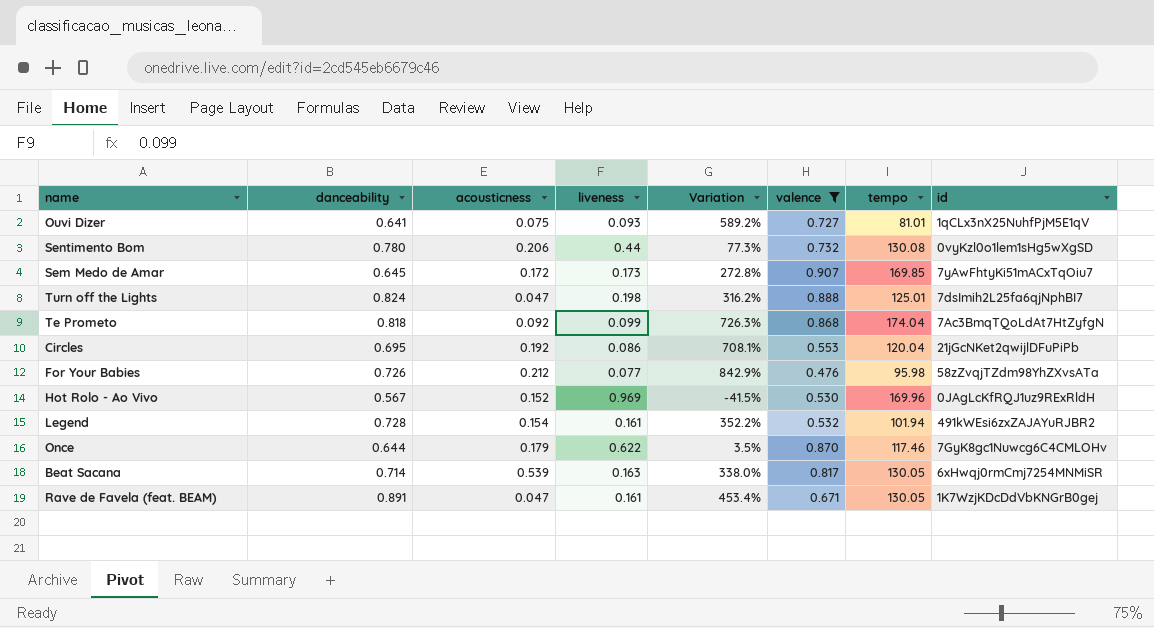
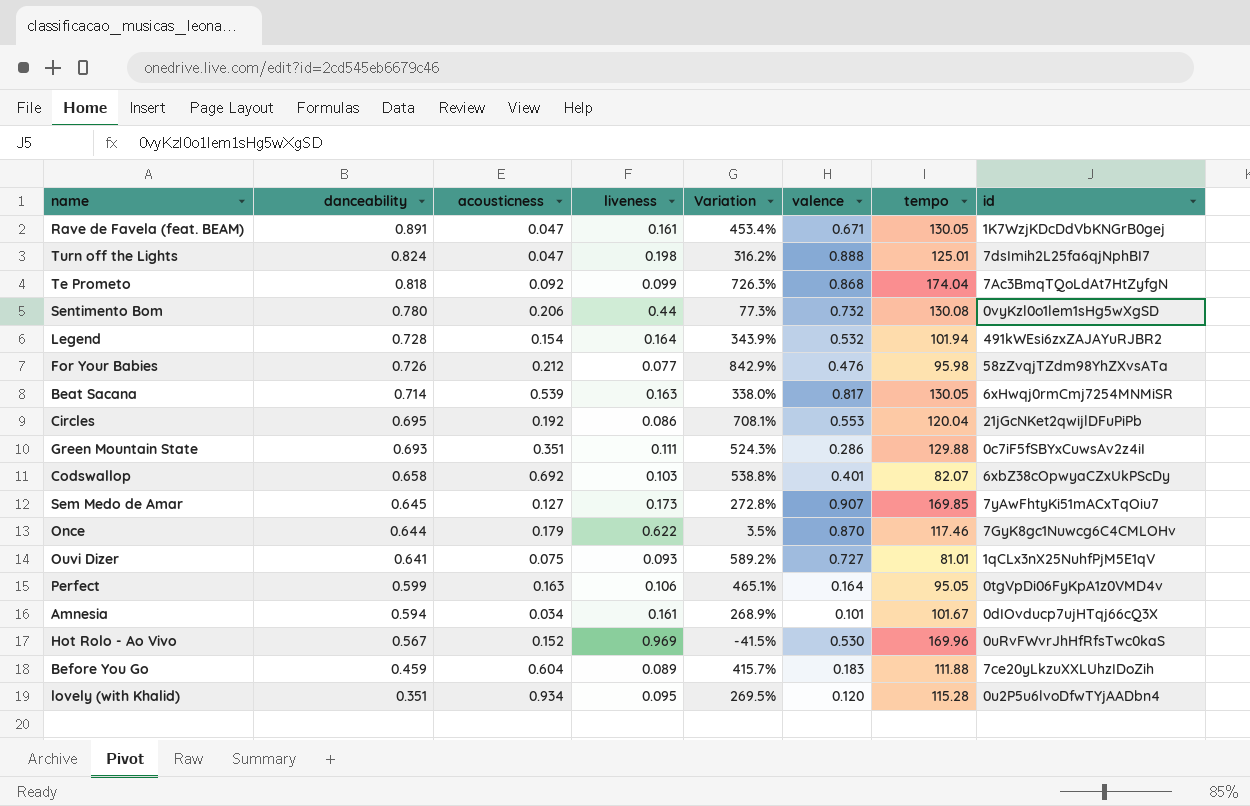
filter: valence >= 0.476 -> none
row order: none -> danceability descending
Legend | liveness: 0.161 -> 0.164
Legend | Variation: 352.2% -> 343.9%
Sem Medo de Amar | acousticness: 0.172 -> 0.127
Hot Rolo - Ao Vivo | id: 0JAgLcKfRQJ1uz9RExRldH -> 0uRvFWvrJhHfRfsTwc0kaS

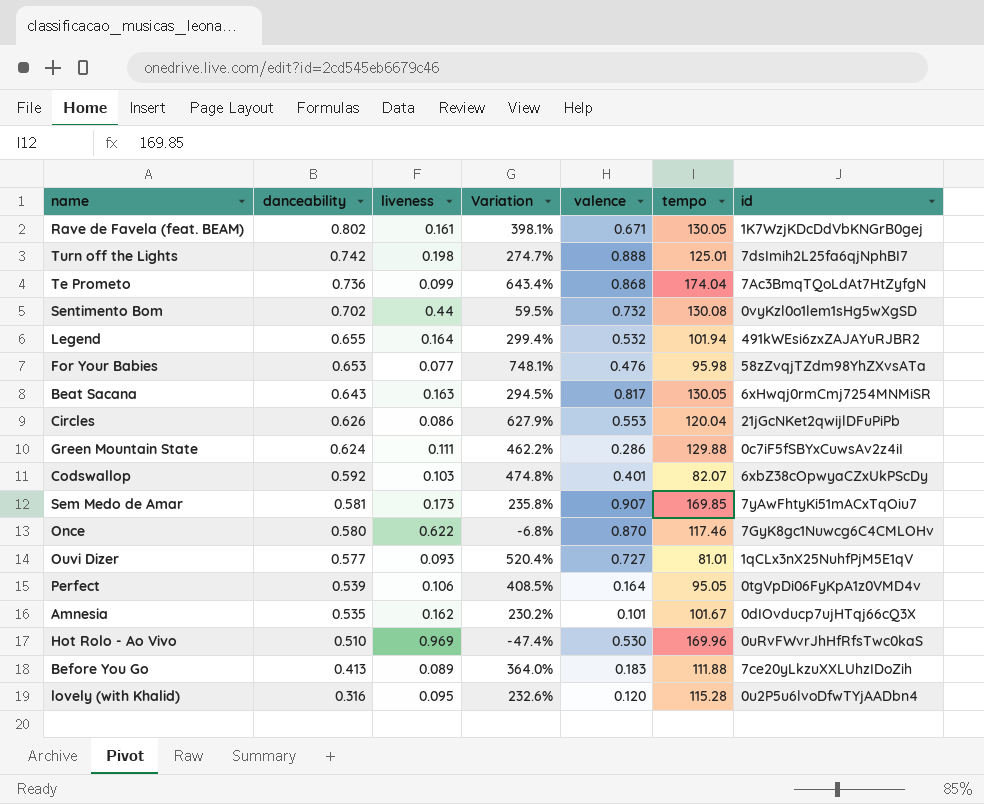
column acousticness | position: 3 -> none
Rave de Favela (feat. BEAM) | danceability: 0.891 -> 0.802
Rave de Favela (feat. BEAM) | Variation: 453.4% -> 398.1%
Turn off the Lights | danceability: 0.824 -> 0.742
Turn off the Lights | Variation: 316.2% -> 274.7%
Te Prometo | danceability: 0.818 -> 0.736
Te Prometo | Variation: 726.3% -> 643.4%
Sentimento Bom | danceability: 0.780 -> 0.702
Sentimento Bom | Variation: 77.3% -> 59.5%
Legend | danceability: 0.728 -> 0.655
Legend | Variation: 343.9% -> 299.4%
For Your Babies | danceability: 0.726 -> 0.653
For Your Babies | Variation: 842.9% -> 748.1%
Beat Sacana | danceability: 0.714 -> 0.643
Beat Sacana | Variation: 338.0% -> 294.5%
Circles | danceability: 0.695 -> 0.626
Circles | Variation: 708.1% -> 627.9%
Green Mountain State | danceability: 0.693 -> 0.624
Green Mountain State | Variation: 524.3% -> 462.2%
Codswallop | danceability: 0.658 -> 0.592
Codswallop | Variation: 538.8% -> 474.8%
Sem Medo de Amar | danceability: 0.645 -> 0.581
Sem Medo de Amar | Variation: 272.8% -> 235.8%
Once | danceability: 0.644 -> 0.580
Once | Variation: 3.5% -> -6.8%
Ouvi Dizer | danceability: 0.641 -> 0.577
Ouvi Dizer | Variation: 589.2% -> 520.4%
Perfect | danceability: 0.599 -> 0.539
Perfect | Variation: 465.1% -> 408.5%
Amnesia | danceability: 0.594 -> 0.535
Amnesia | liveness: 0.161 -> 0.162
Amnesia | Variation: 268.9% -> 230.2%
Hot Rolo - Ao Vivo | danceability: 0.567 -> 0.510
Hot Rolo - Ao Vivo | Variation: -41.5% -> -47.4%
Before You Go | danceability: 0.459 -> 0.413
Before You Go | Variation: 415.7% -> 364.0%
lovely (with Khalid) | danceability: 0.351 -> 0.316
lovely (with Khalid) | Variation: 269.5% -> 232.6%

